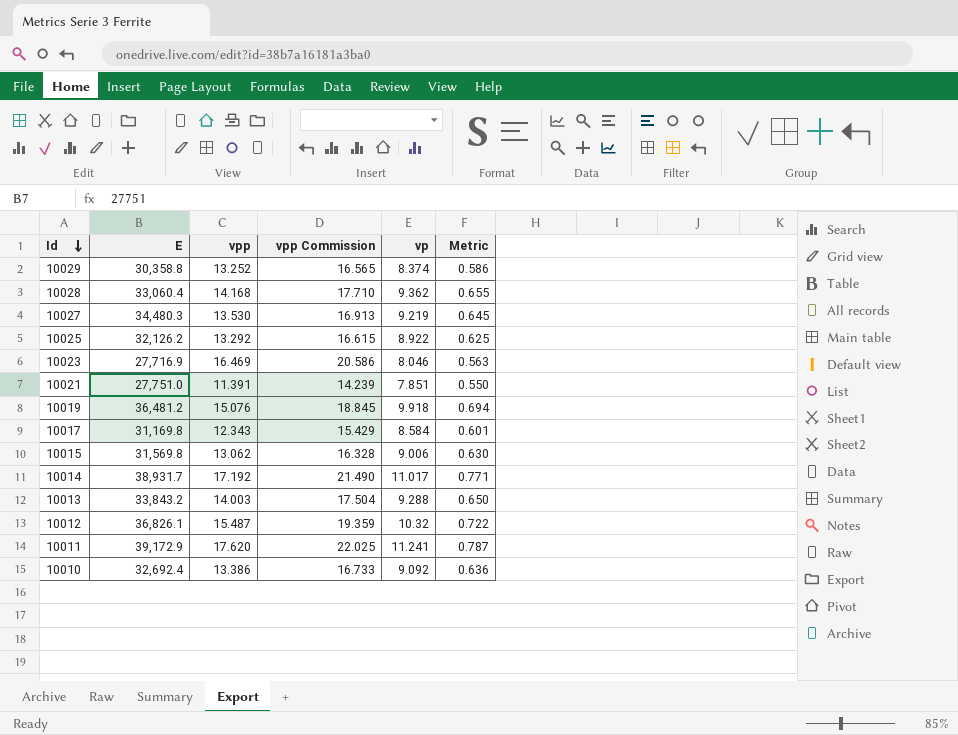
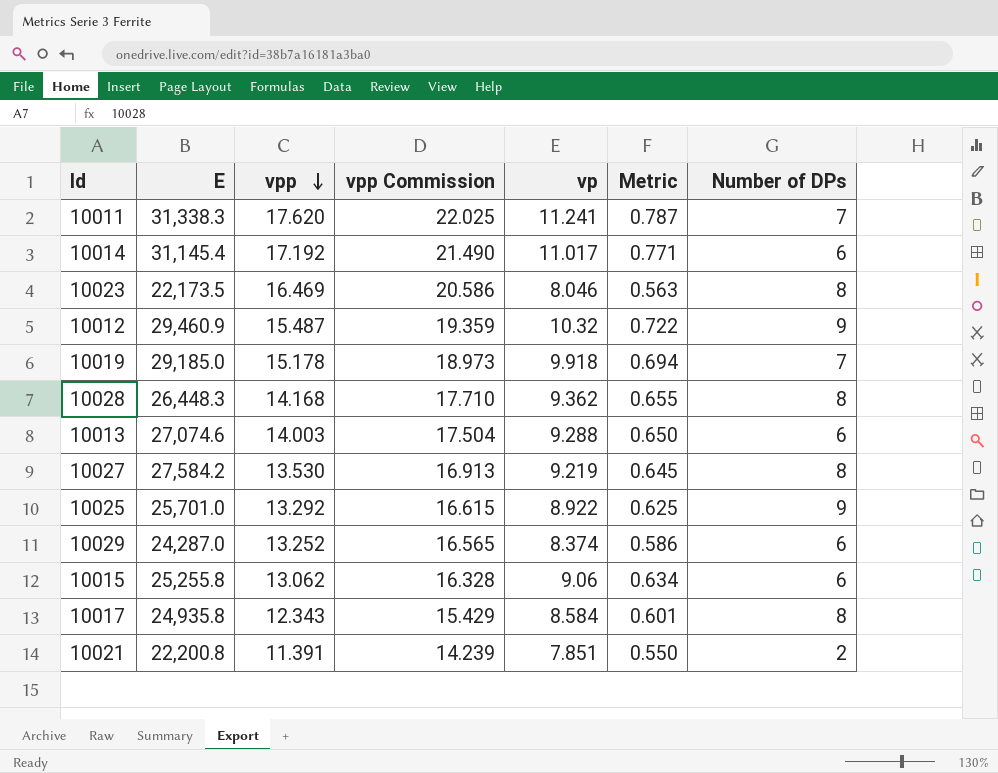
row order: Id descending -> vpp descending
column Number of DPs | position: none -> 7
row 10010: 32,692.4 | 13.386 | 16.733 | 9.092 | 0.636 -> none
10011 | E: 39,172.9 -> 31,338.3
10014 | E: 38,931.7 -> 31,145.4
10023 | E: 27,716.9 -> 22,173.5
10012 | E: 36,826.1 -> 29,460.9
10019 | E: 36,481.2 -> 29,185.0
10019 | vpp: 15.076 -> 15.178
10019 | vpp Commission: 18.845 -> 18.973
10028 | E: 33,060.4 -> 26,448.3
10013 | E: 33,843.2 -> 27,074.6
10027 | E: 34,480.3 -> 27,584.2
10025 | E: 32,126.2 -> 25,701.0
10029 | E: 30,358.8 -> 24,287.0
10015 | E: 31,569.8 -> 25,255.8
10015 | vp: 9.006 -> 9.06
10015 | Metric: 0.630 -> 0.634
10017 | E: 31,169.8 -> 24,935.8
10021 | E: 27,751.0 -> 22,200.8

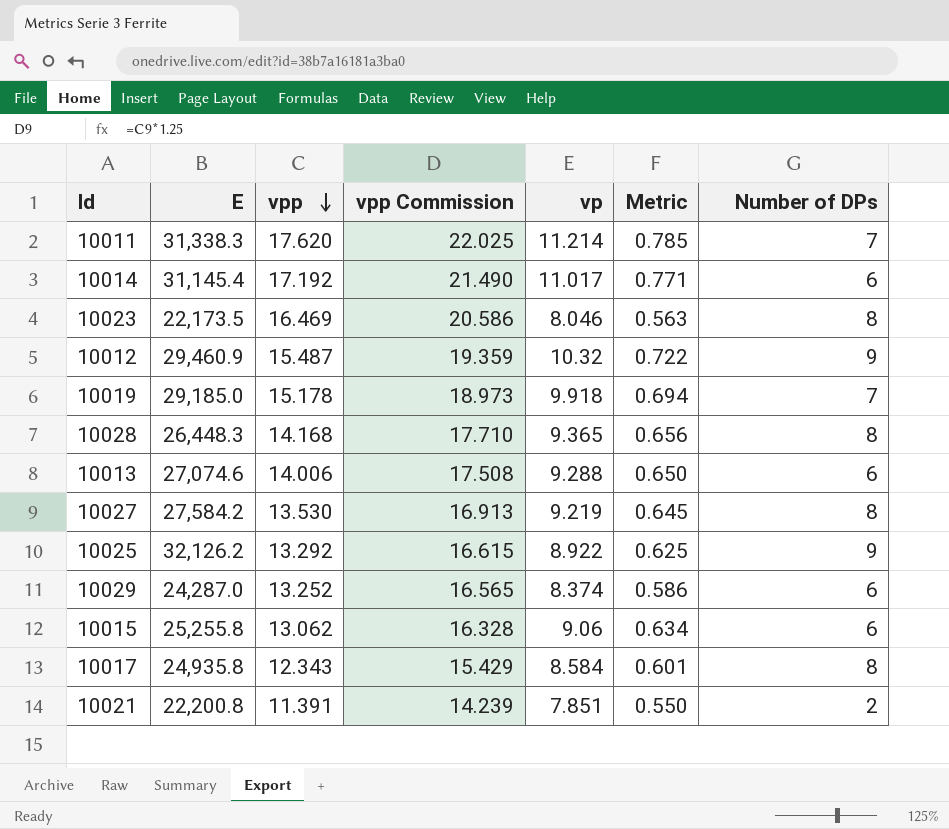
10011 | vp: 11.241 -> 11.214
10011 | Metric: 0.787 -> 0.785
10028 | vp: 9.362 -> 9.365
10028 | Metric: 0.655 -> 0.656
10013 | vpp: 14.003 -> 14.006
10013 | vpp Commission: 17.504 -> 17.508
10025 | E: 25,701.0 -> 32,126.2

